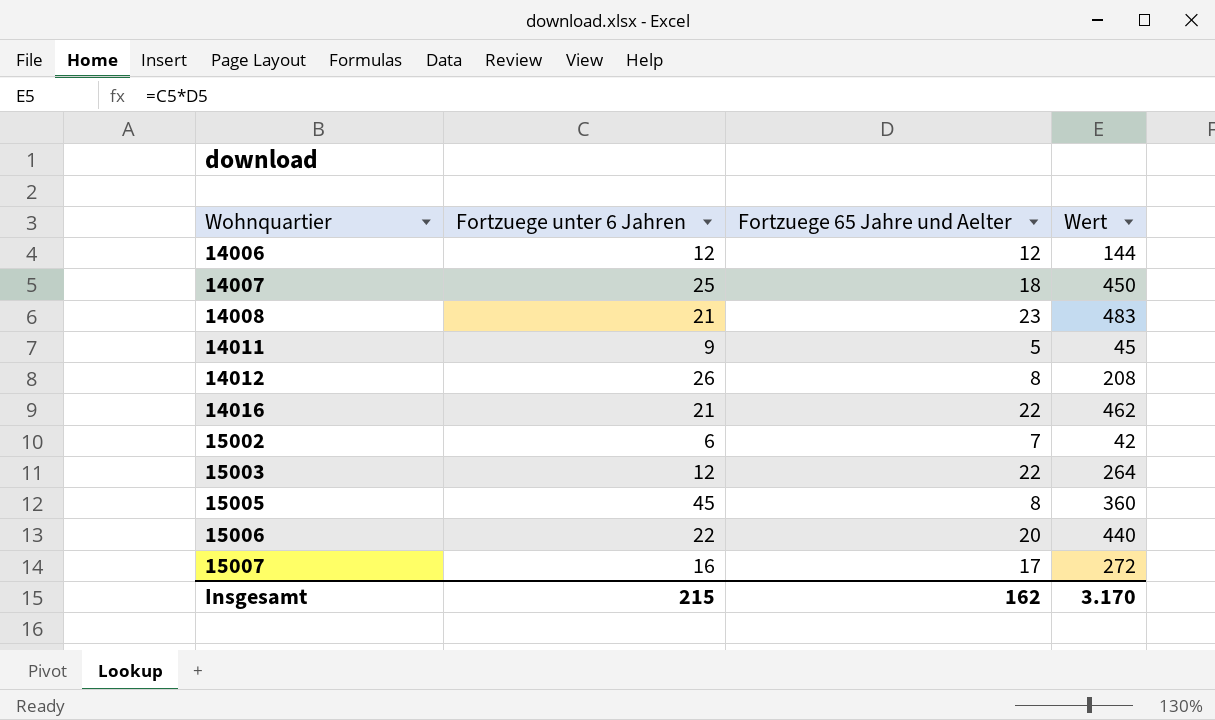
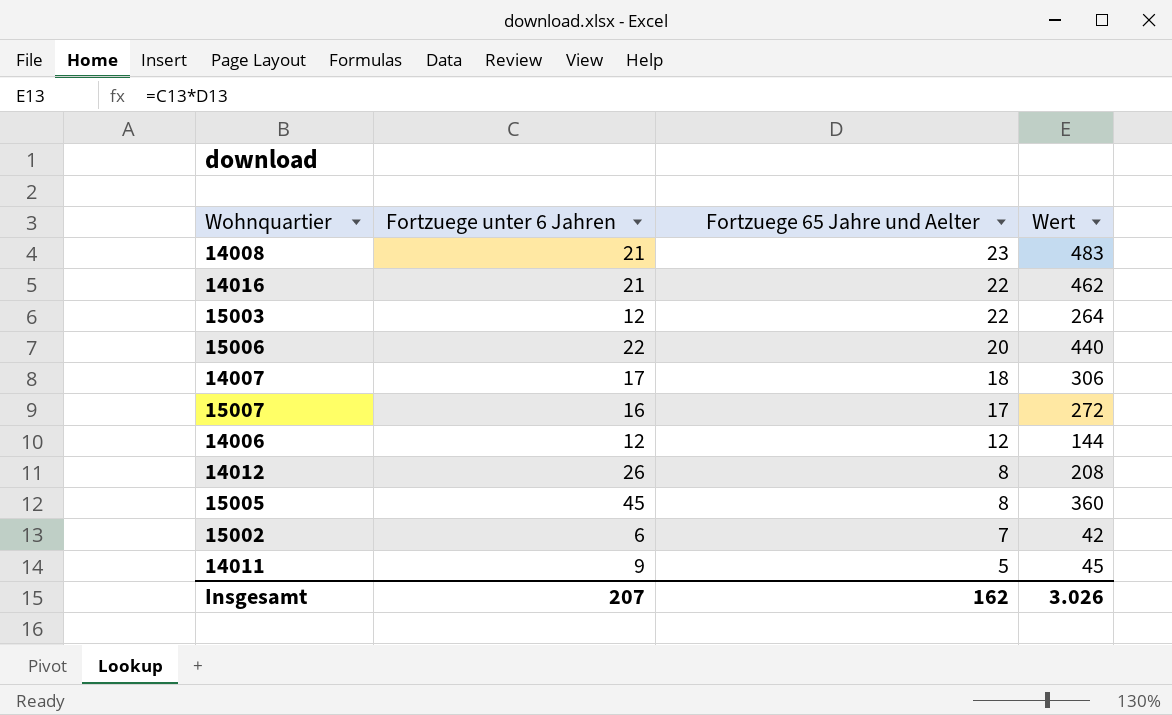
row order: Wohnquartier ascending -> Fortzuege 65 Jahre und Aelter descending
14007 | Fortzuege unter 6 Jahren: 25 -> 17
14007 | Wert: 450 -> 306
Insgesamt | Fortzuege unter 6 Jahren: 215 -> 207
Insgesamt | Wert: 3.170 -> 3.026

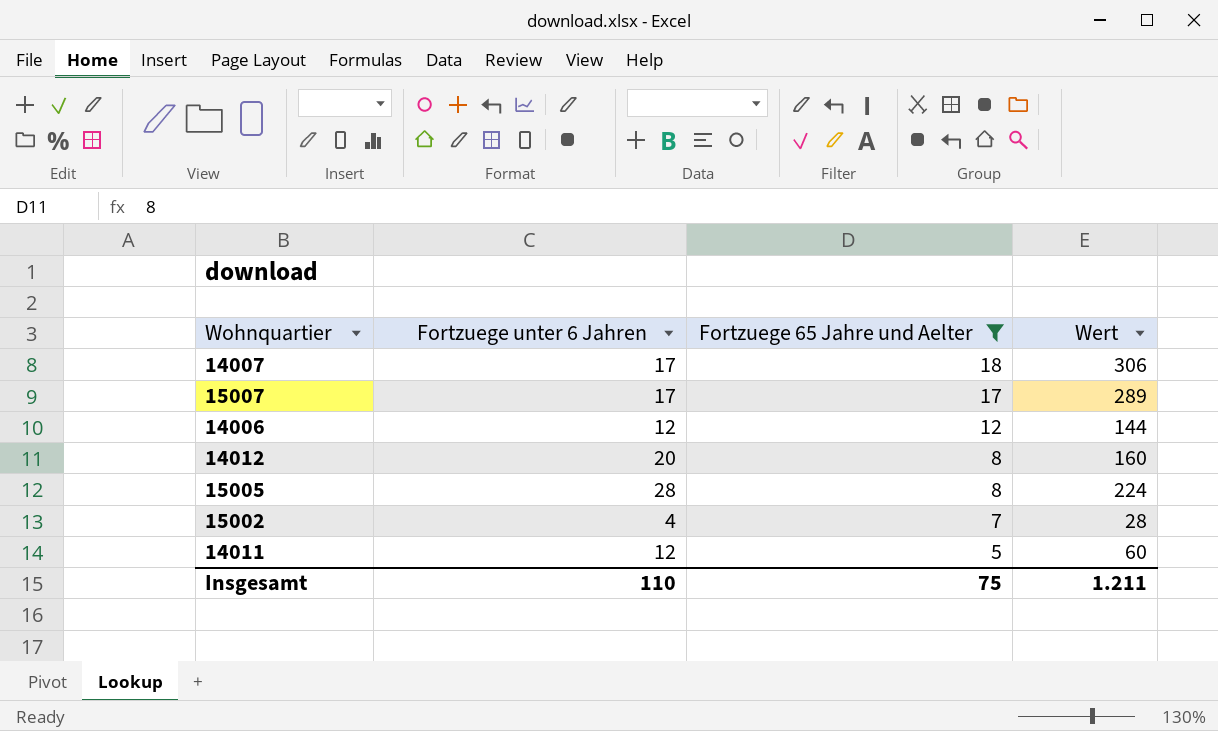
filter: none -> Fortzuege 65 Jahre und Aelter <= 18
15007 | Fortzuege unter 6 Jahren: 16 -> 17
15007 | Wert: 272 -> 289
14012 | Fortzuege unter 6 Jahren: 26 -> 20
14012 | Wert: 208 -> 160
15005 | Fortzuege unter 6 Jahren: 45 -> 28
15005 | Wert: 360 -> 224
15002 | Fortzuege unter 6 Jahren: 6 -> 4
15002 | Wert: 42 -> 28
14011 | Fortzuege unter 6 Jahren: 9 -> 12
14011 | Wert: 45 -> 60
Insgesamt | Fortzuege unter 6 Jahren: 207 -> 110
Insgesamt | Fortzuege 65 Jahre und Aelter: 162 -> 75
Insgesamt | Wert: 3.026 -> 1.211

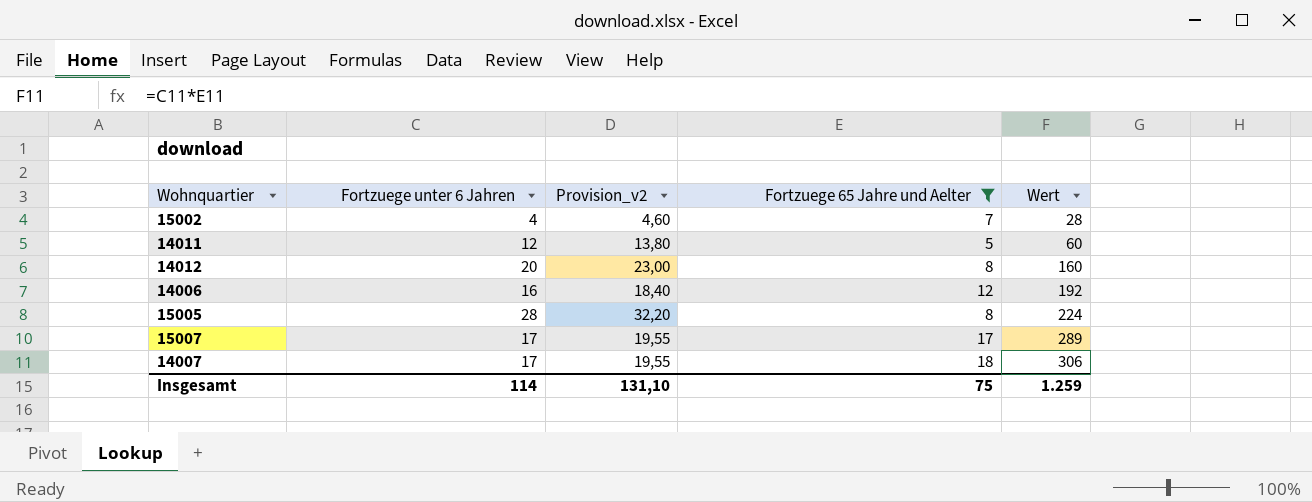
row order: Fortzuege 65 Jahre und Aelter descending -> Wert ascending
column Provision_v2 | formula: none -> [Fortzuege unter 6 Jahren] * 1,15
14006 | Fortzuege unter 6 Jahren: 12 -> 16
14006 | Wert: 144 -> 192
Insgesamt | Fortzuege unter 6 Jahren: 110 -> 114
Insgesamt | Wert: 1.211 -> 1.259

